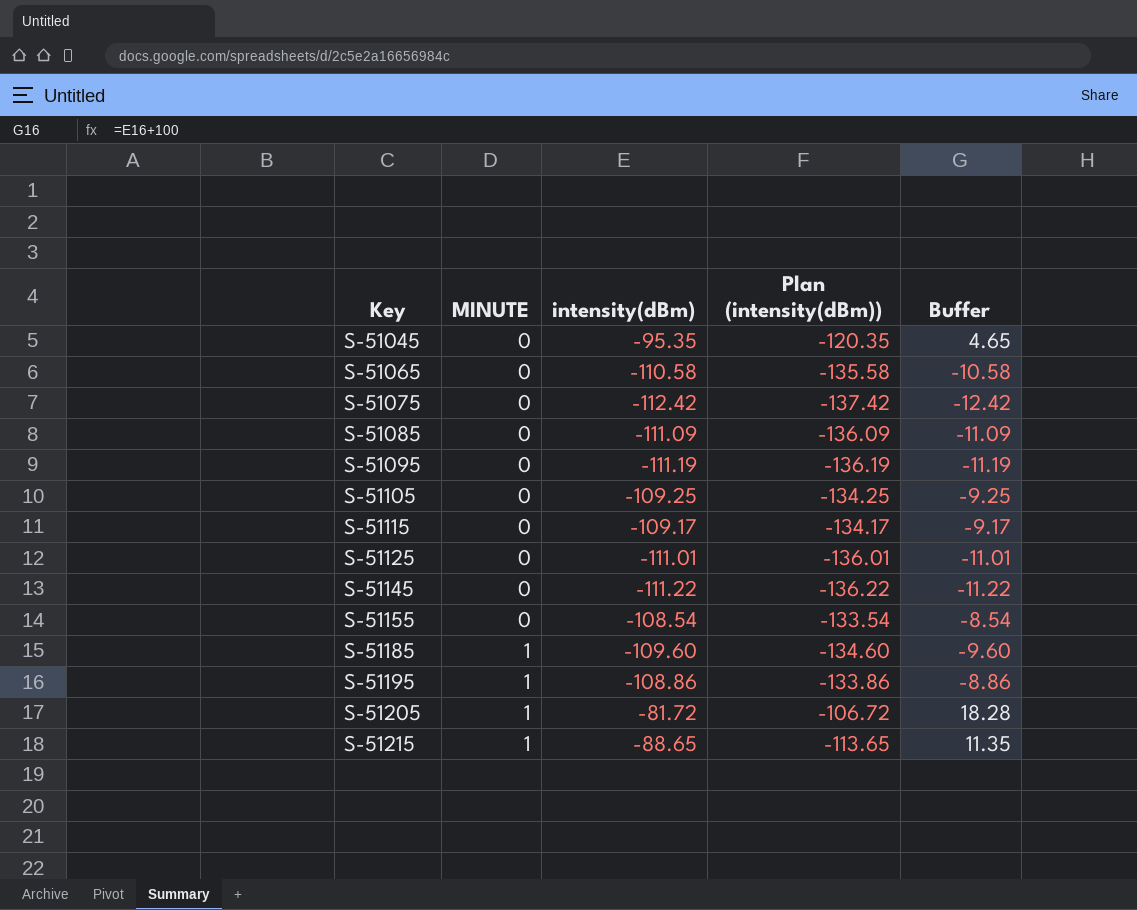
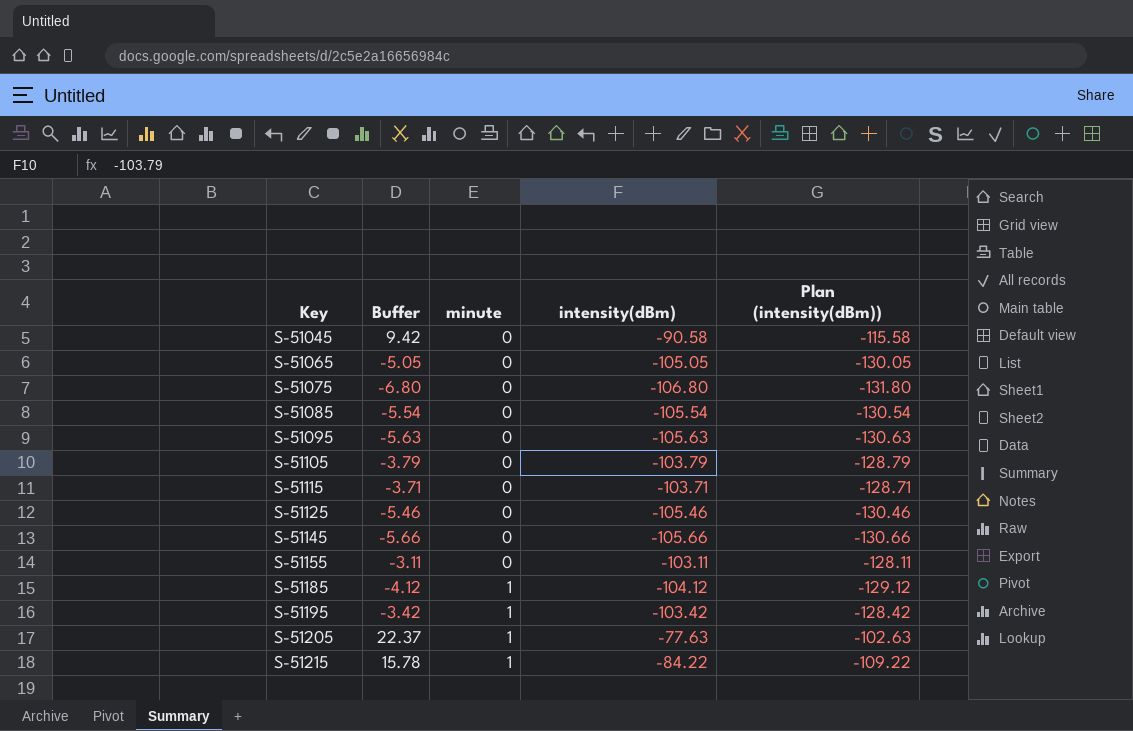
column Buffer | position: 5 -> 2
column name: MINUTE -> minute
S-51045 | Buffer: 4.65 -> 9.42
S-51045 | intensity(dBm): -95.35 -> -90.58
S-51045 | Plan (intensity(dBm)): -120.35 -> -115.58
S-51065 | Buffer: -10.58 -> -5.05
S-51065 | intensity(dBm): -110.58 -> -105.05
S-51065 | Plan (intensity(dBm)): -135.58 -> -130.05
S-51075 | Buffer: -12.42 -> -6.80
S-51075 | intensity(dBm): -112.42 -> -106.80
S-51075 | Plan (intensity(dBm)): -137.42 -> -131.80
S-51085 | Buffer: -11.09 -> -5.54
S-51085 | intensity(dBm): -111.09 -> -105.54
S-51085 | Plan (intensity(dBm)): -136.09 -> -130.54
S-51095 | Buffer: -11.19 -> -5.63
S-51095 | intensity(dBm): -111.19 -> -105.63
S-51095 | Plan (intensity(dBm)): -136.19 -> -130.63
S-51105 | Buffer: -9.25 -> -3.79
S-51105 | intensity(dBm): -109.25 -> -103.79
S-51105 | Plan (intensity(dBm)): -134.25 -> -128.79
S-51115 | Buffer: -9.17 -> -3.71
S-51115 | intensity(dBm): -109.17 -> -103.71
S-51115 | Plan (intensity(dBm)): -134.17 -> -128.71
S-51125 | Buffer: -11.01 -> -5.46
S-51125 | intensity(dBm): -111.01 -> -105.46
S-51125 | Plan (intensity(dBm)): -136.01 -> -130.46
S-51145 | Buffer: -11.22 -> -5.66
S-51145 | intensity(dBm): -111.22 -> -105.66
S-51145 | Plan (intensity(dBm)): -136.22 -> -130.66
S-51155 | Buffer: -8.54 -> -3.11
S-51155 | intensity(dBm): -108.54 -> -103.11
S-51155 | Plan (intensity(dBm)): -133.54 -> -128.11
S-51185 | Buffer: -9.60 -> -4.12
S-51185 | intensity(dBm): -109.60 -> -104.12
S-51185 | Plan (intensity(dBm)): -134.60 -> -129.12
S-51195 | Buffer: -8.86 -> -3.42
S-51195 | intensity(dBm): -108.86 -> -103.42
S-51195 | Plan (intensity(dBm)): -133.86 -> -128.42
S-51205 | Buffer: 18.28 -> 22.37
S-51205 | intensity(dBm): -81.72 -> -77.63
S-51205 | Plan (intensity(dBm)): -106.72 -> -102.63
S-51215 | Buffer: 11.35 -> 15.78
S-51215 | intensity(dBm): -88.65 -> -84.22
S-51215 | Plan (intensity(dBm)): -113.65 -> -109.22

